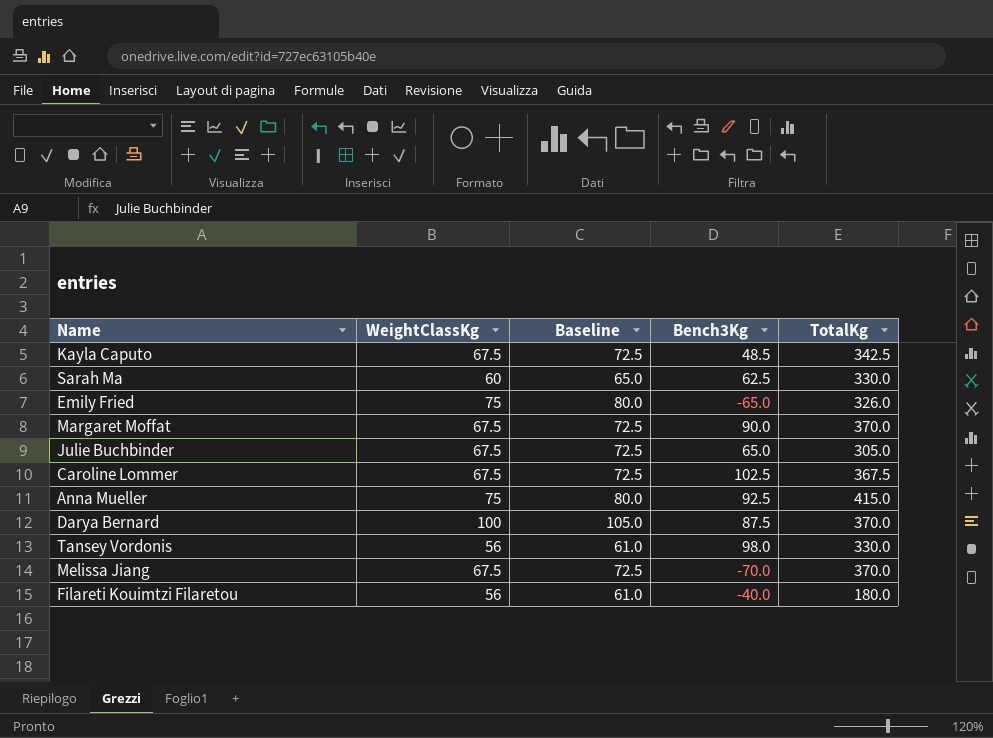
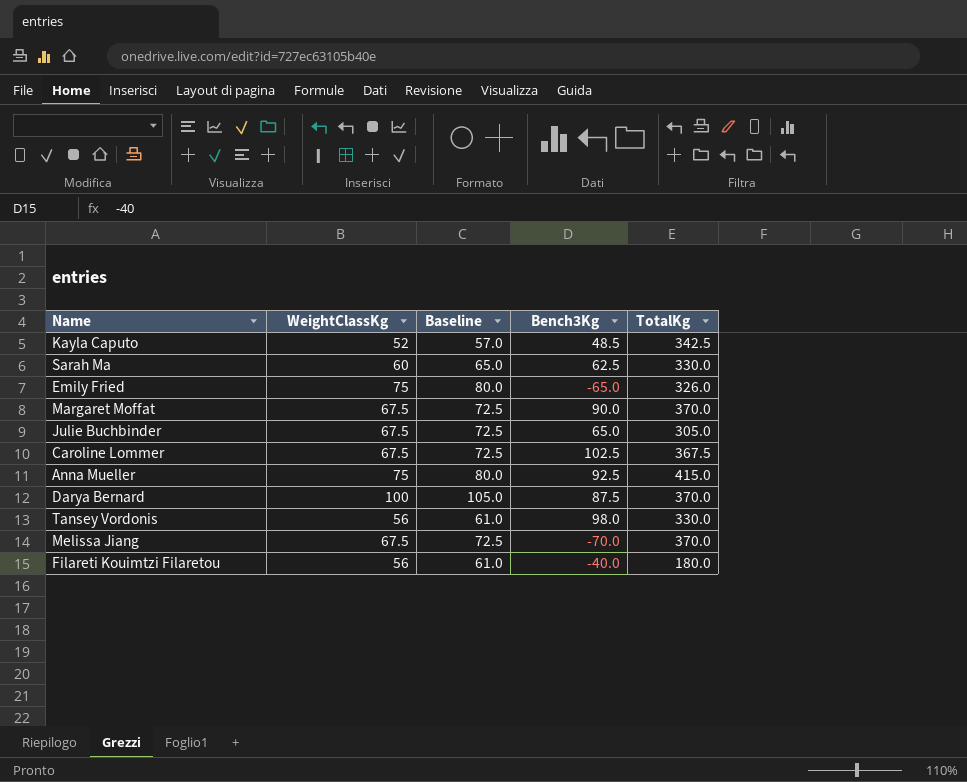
Kayla Caputo | WeightClassKg: 67.5 -> 52
Kayla Caputo | Baseline: 72.5 -> 57.0

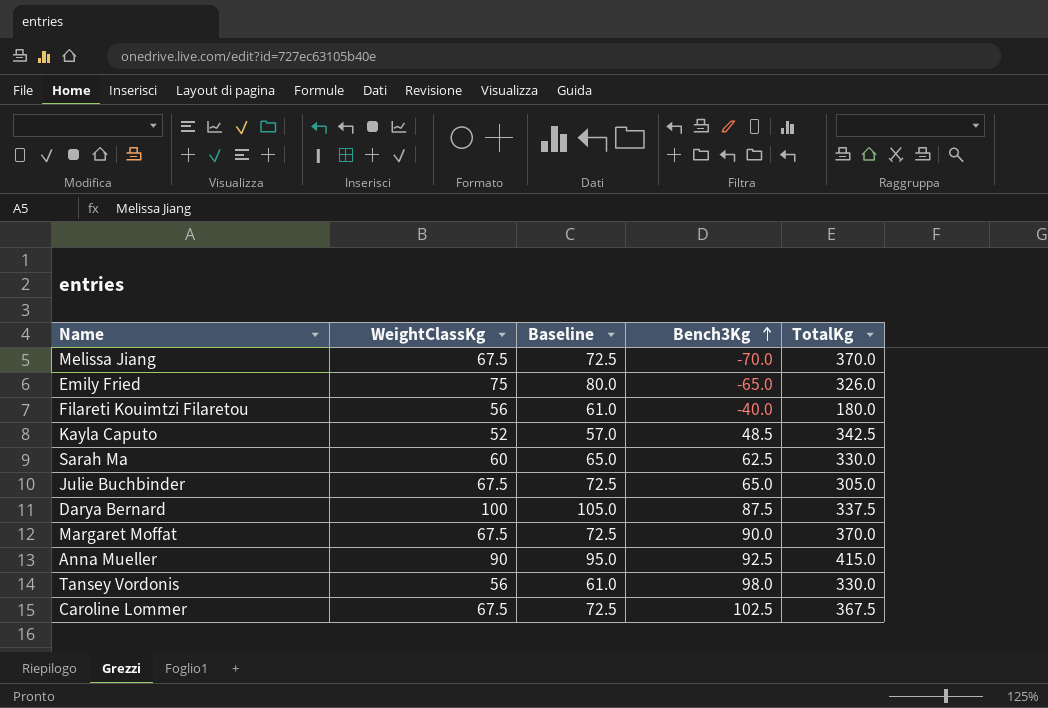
row order: none -> Bench3Kg ascending
Darya Bernard | TotalKg: 370.0 -> 337.5
Anna Mueller | WeightClassKg: 75 -> 90
Anna Mueller | Baseline: 80.0 -> 95.0

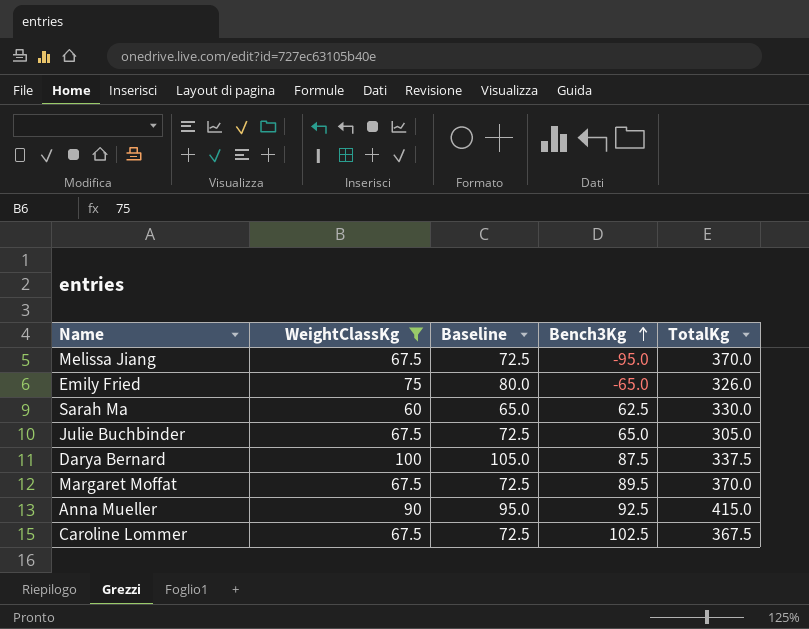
filter: none -> WeightClassKg >= 60
Melissa Jiang | Bench3Kg: -70.0 -> -95.0
Margaret Moffat | Bench3Kg: 90.0 -> 89.5

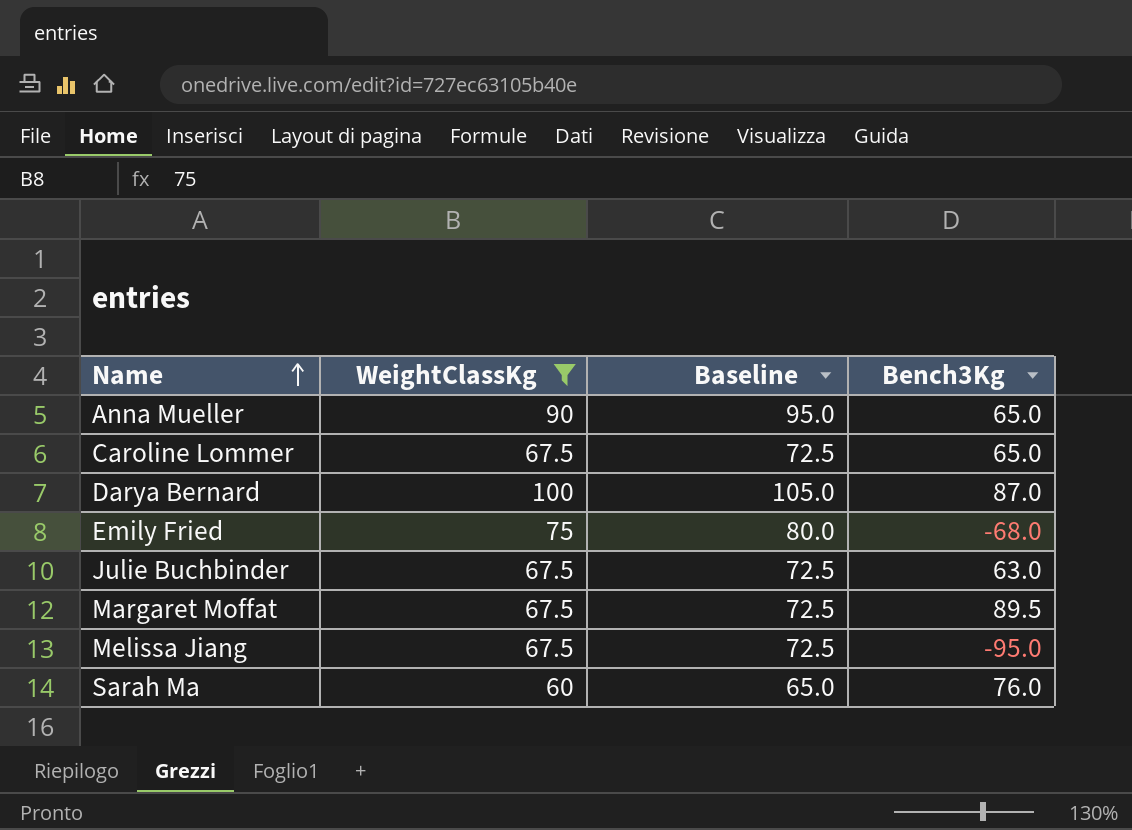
row order: Bench3Kg ascending -> Name ascending
column TotalKg | position: 5 -> none
Anna Mueller | Bench3Kg: 92.5 -> 65.0
Caroline Lommer | Bench3Kg: 102.5 -> 65.0
Darya Bernard | Bench3Kg: 87.5 -> 87.0
Emily Fried | Bench3Kg: -65.0 -> -68.0
Julie Buchbinder | Bench3Kg: 65.0 -> 63.0
Sarah Ma | Bench3Kg: 62.5 -> 76.0

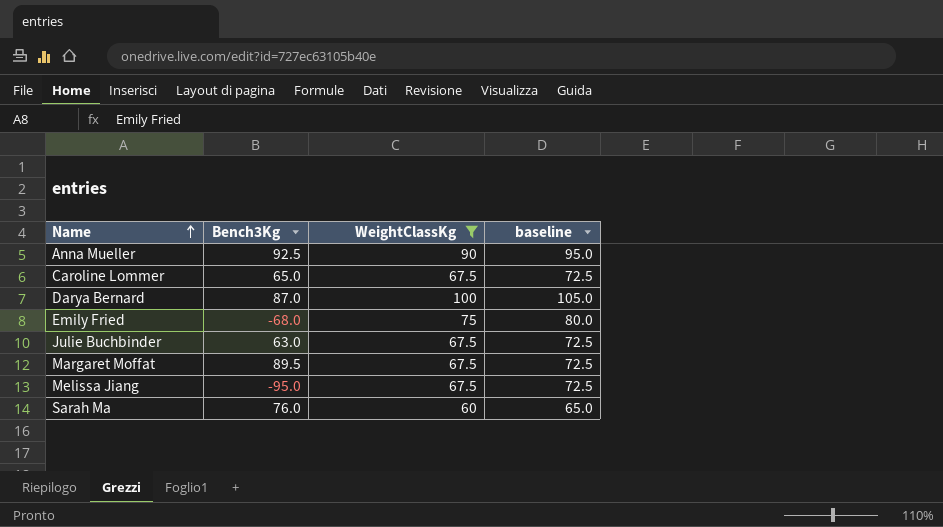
column Bench3Kg | position: 4 -> 2
column name: Baseline -> baseline
Anna Mueller | Bench3Kg: 65.0 -> 92.5

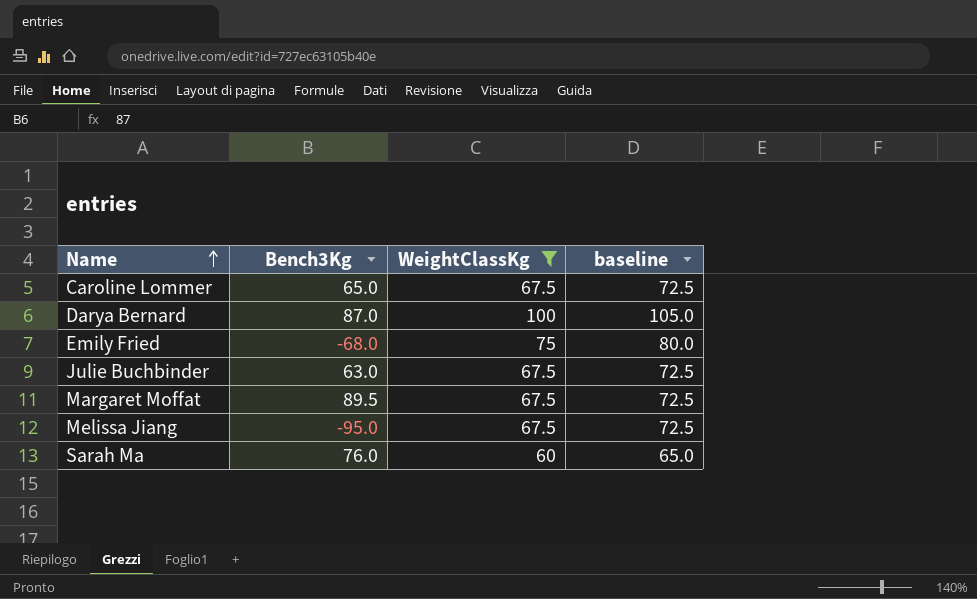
row Anna Mueller: 92.5 | 90 | 95.0 -> none

